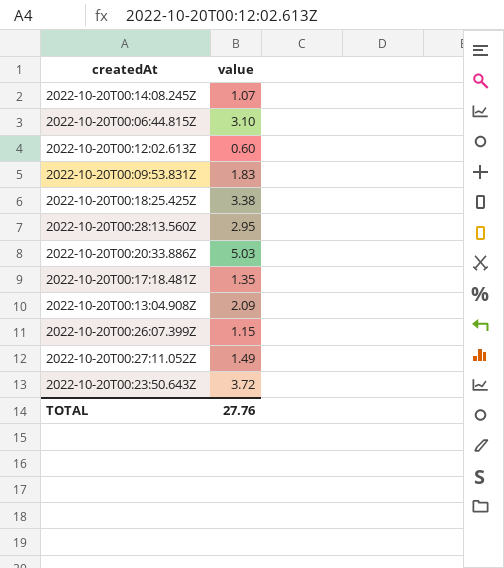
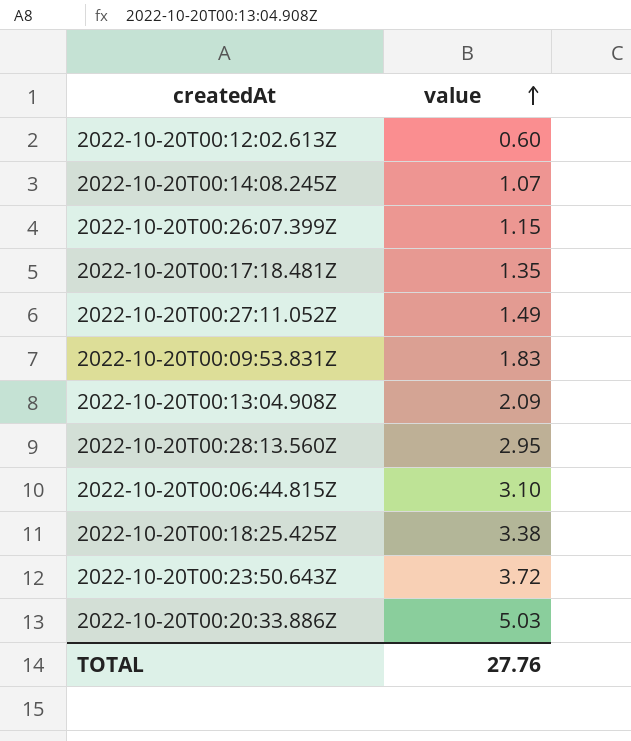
row order: none -> value ascending

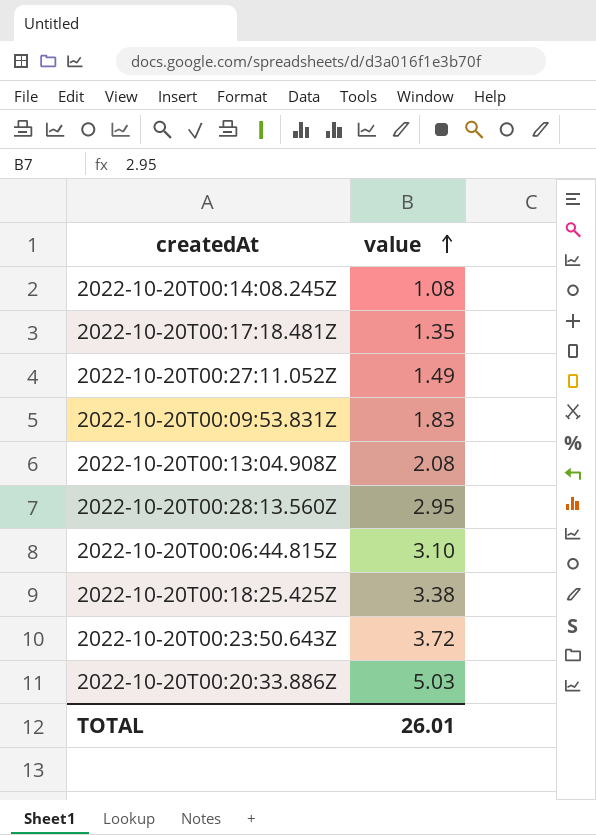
row 2022-10-20T00:12:02.613Z: 0.60 -> none
row 2022-10-20T00:26:07.399Z: 1.15 -> none
2022-10-20T00:14:08.245Z | value: 1.07 -> 1.08
2022-10-20T00:13:04.908Z | value: 2.09 -> 2.08
TOTAL | value: 27.76 -> 26.01

